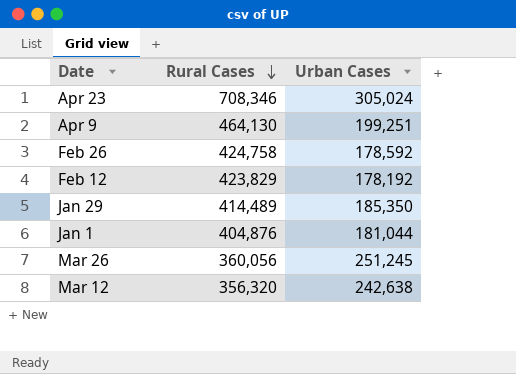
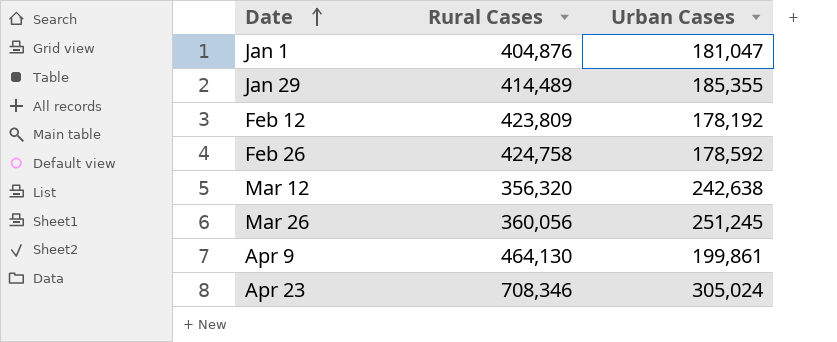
row order: Rural Cases descending -> Date ascending
Jan 1 | Urban Cases: 181,044 -> 181,047
Jan 29 | Urban Cases: 185,350 -> 185,355
Feb 12 | Rural Cases: 423,829 -> 423,809
Apr 9 | Urban Cases: 199,251 -> 199,861

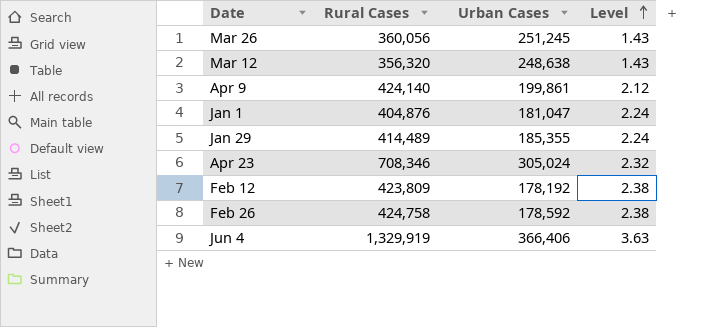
row order: Date ascending -> Level ascending
column Level | formula: none -> [Rural Cases] / [Urban Cases]
Mar 12 | Urban Cases: 242,638 -> 248,638
Apr 9 | Rural Cases: 464,130 -> 424,140
row Jun 4: none -> 1,329,919 | 366,406 | 3.63

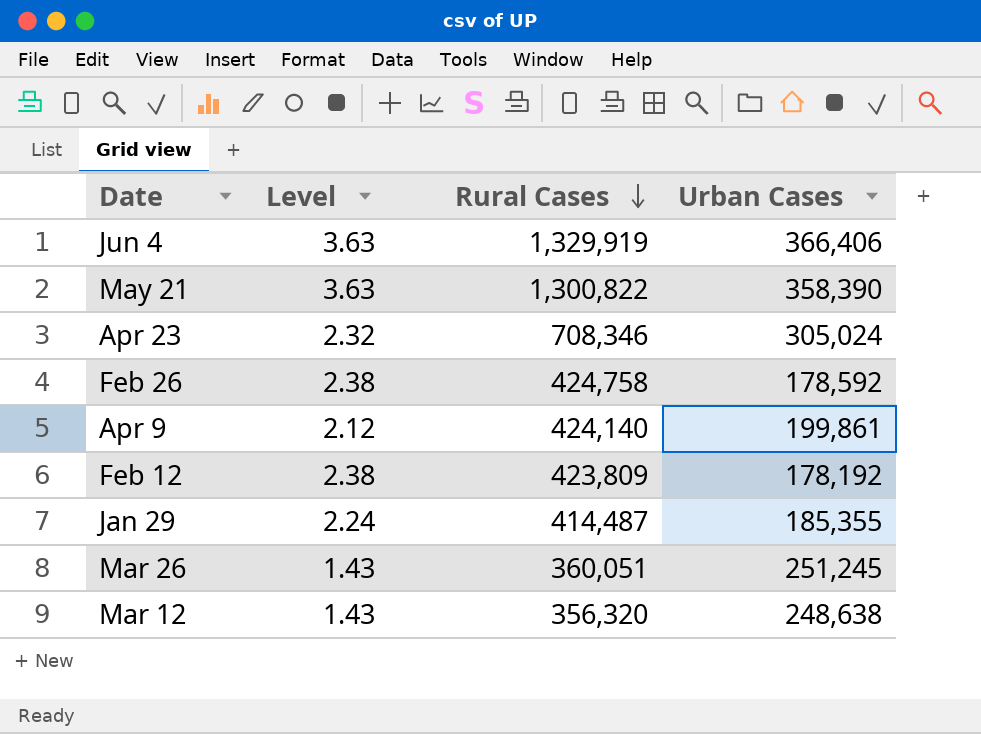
row order: Level ascending -> Rural Cases descending
column Level | position: 4 -> 2
row Jan 1: 404,876 | 181,047 | 2.24 -> none
row May 21: none -> 3.63 | 1,300,822 | 358,390
Jan 29 | Rural Cases: 414,489 -> 414,487
Mar 26 | Rural Cases: 360,056 -> 360,051

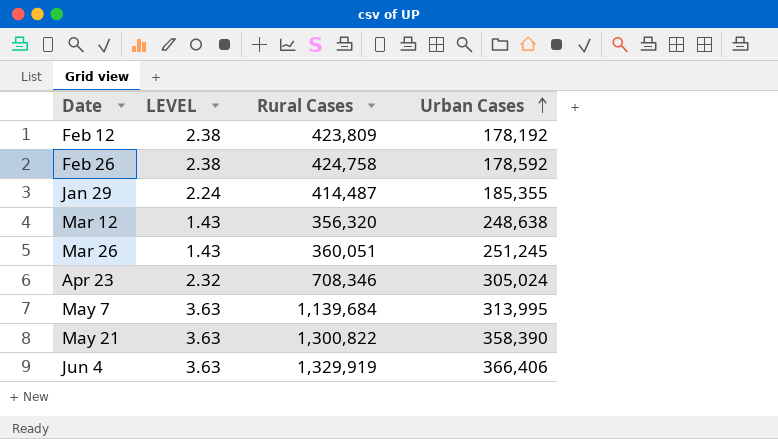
row order: Rural Cases descending -> Urban Cases ascending
column name: Level -> LEVEL
row Apr 9: 2.12 | 424,140 | 199,861 -> none
row May 7: none -> 3.63 | 1,139,684 | 313,995

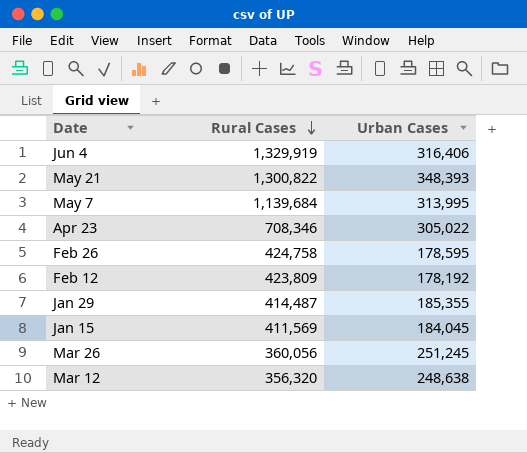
row order: Urban Cases ascending -> Rural Cases descending
column LEVEL | formula: [Rural Cases] / [Urban Cases] -> none
Jun 4 | Urban Cases: 366,406 -> 316,406
May 21 | Urban Cases: 358,390 -> 348,393
Apr 23 | Urban Cases: 305,024 -> 305,022
Feb 26 | Urban Cases: 178,592 -> 178,595
row Jan 15: none -> 411,569 | 184,045
Mar 26 | Rural Cases: 360,051 -> 360,056

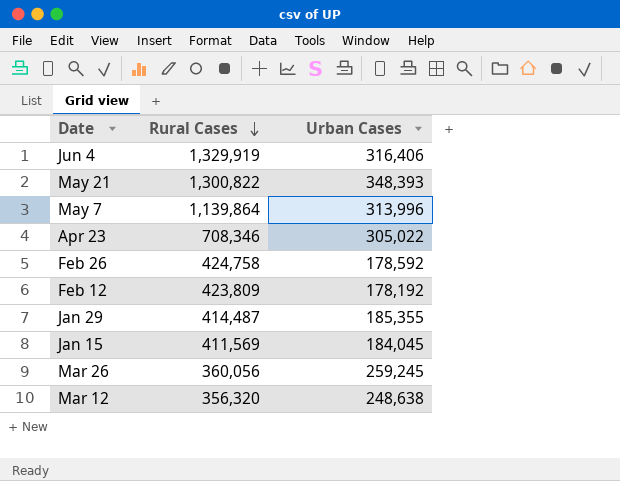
May 7 | Rural Cases: 1,139,684 -> 1,139,864
May 7 | Urban Cases: 313,995 -> 313,996
Feb 26 | Urban Cases: 178,595 -> 178,592
Mar 26 | Urban Cases: 251,245 -> 259,245

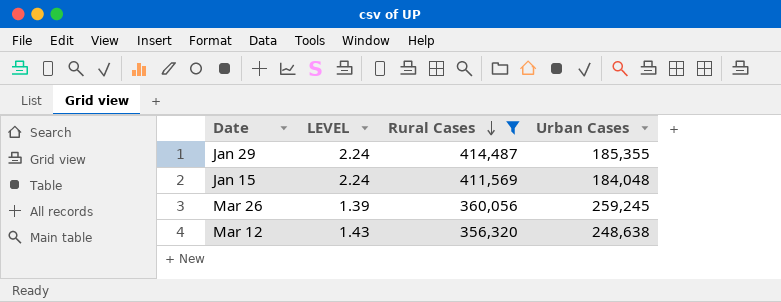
filter: none -> Rural Cases <= 414,487
column LEVEL | formula: none -> [Rural Cases] / [Urban Cases]
Jan 15 | Urban Cases: 184,045 -> 184,048

